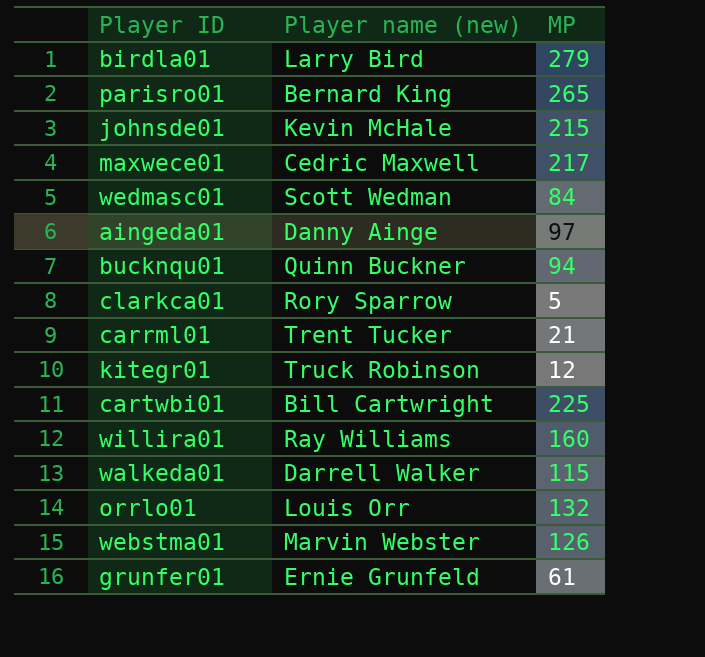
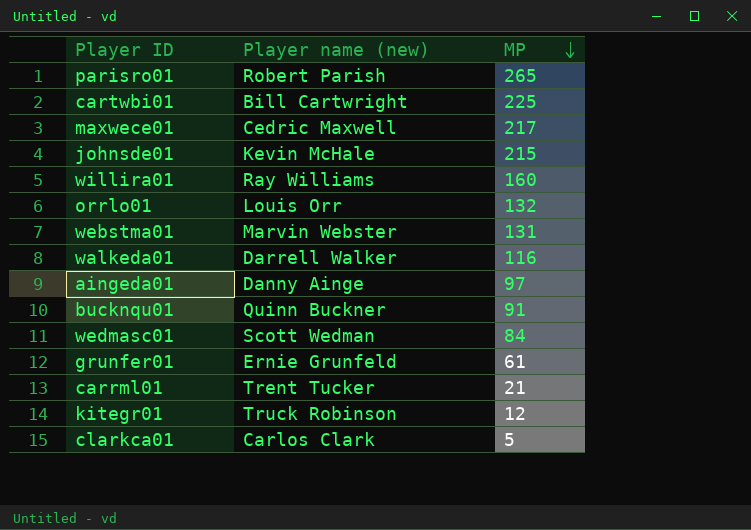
row order: none -> MP descending
row birdla01: Larry Bird | 279 -> none
parisro01 | Player name (new): Bernard King -> Robert Parish
webstma01 | MP: 126 -> 131
walkeda01 | MP: 115 -> 116
bucknqu01 | MP: 94 -> 91
clarkca01 | Player name (new): Rory Sparrow -> Carlos Clark

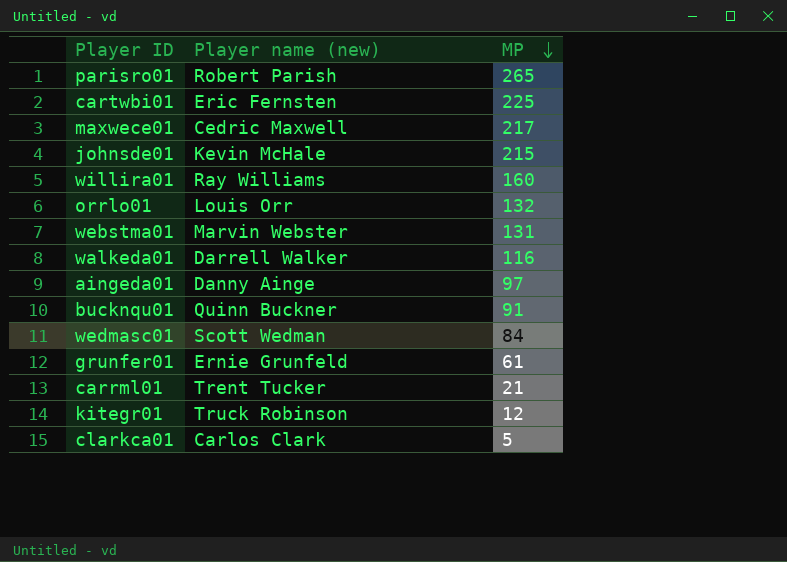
cartwbi01 | Player name (new): Bill Cartwright -> Eric Fernsten

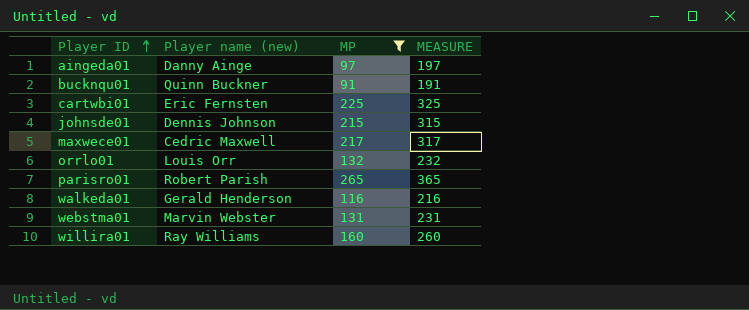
filter: none -> MP >= 91
row order: MP descending -> Player ID ascending
column MEASURE | formula: none -> [MP] + 100
johnsde01 | Player name (new): Kevin McHale -> Dennis Johnson
walkeda01 | Player name (new): Darrell Walker -> Gerald Henderson

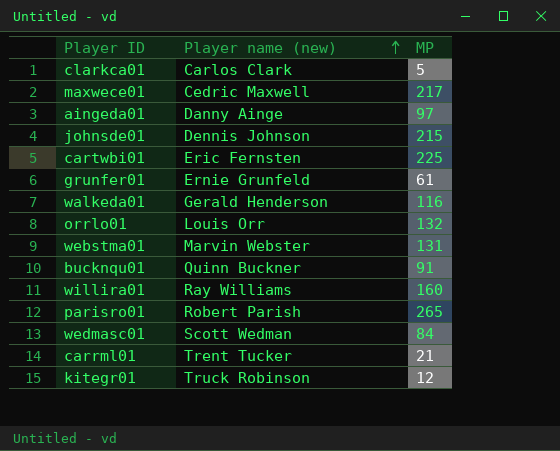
filter: MP >= 91 -> none
row order: Player ID ascending -> Player name (new) ascending
column MEASURE | formula: [MP] + 100 -> none

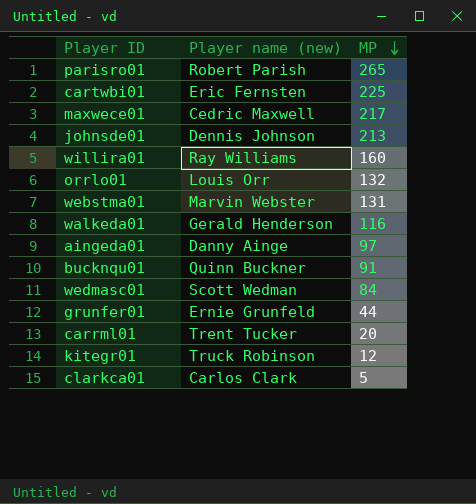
row order: Player name (new) ascending -> MP descending
johnsde01 | MP: 215 -> 213
grunfer01 | MP: 61 -> 44
carrml01 | MP: 21 -> 20

